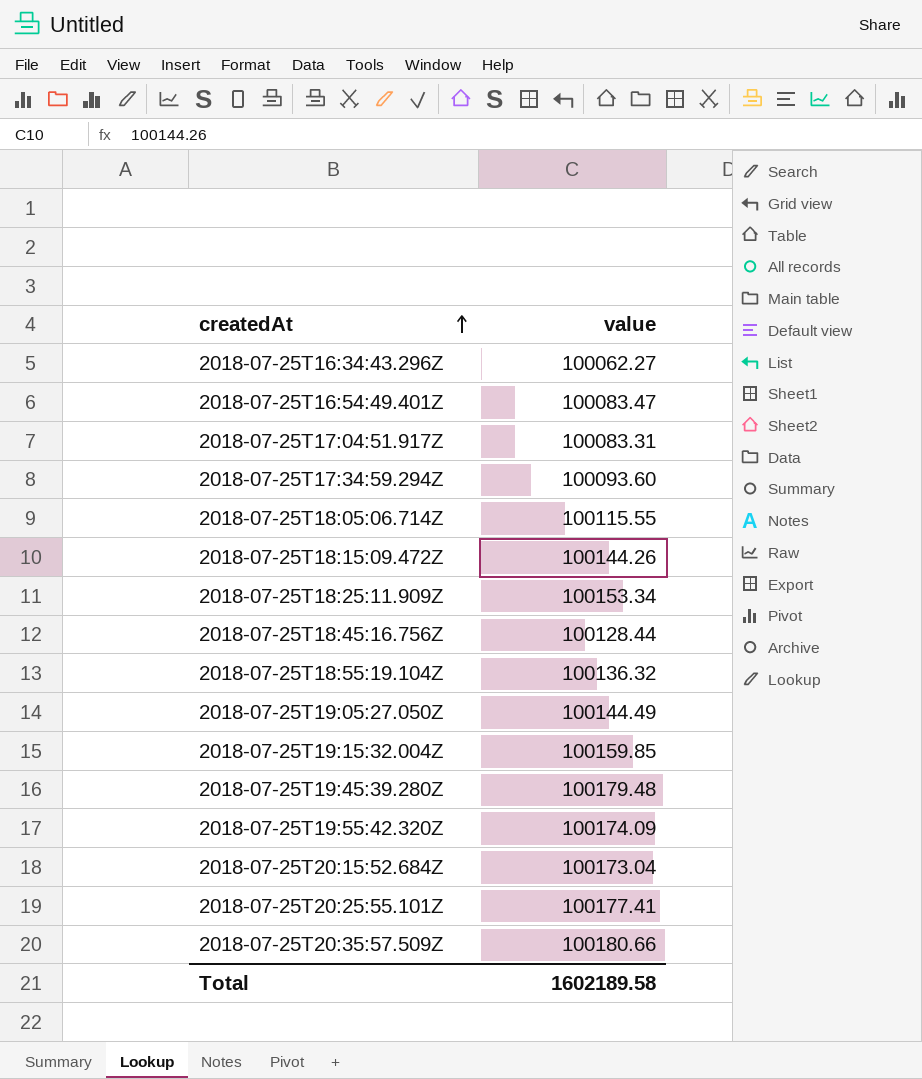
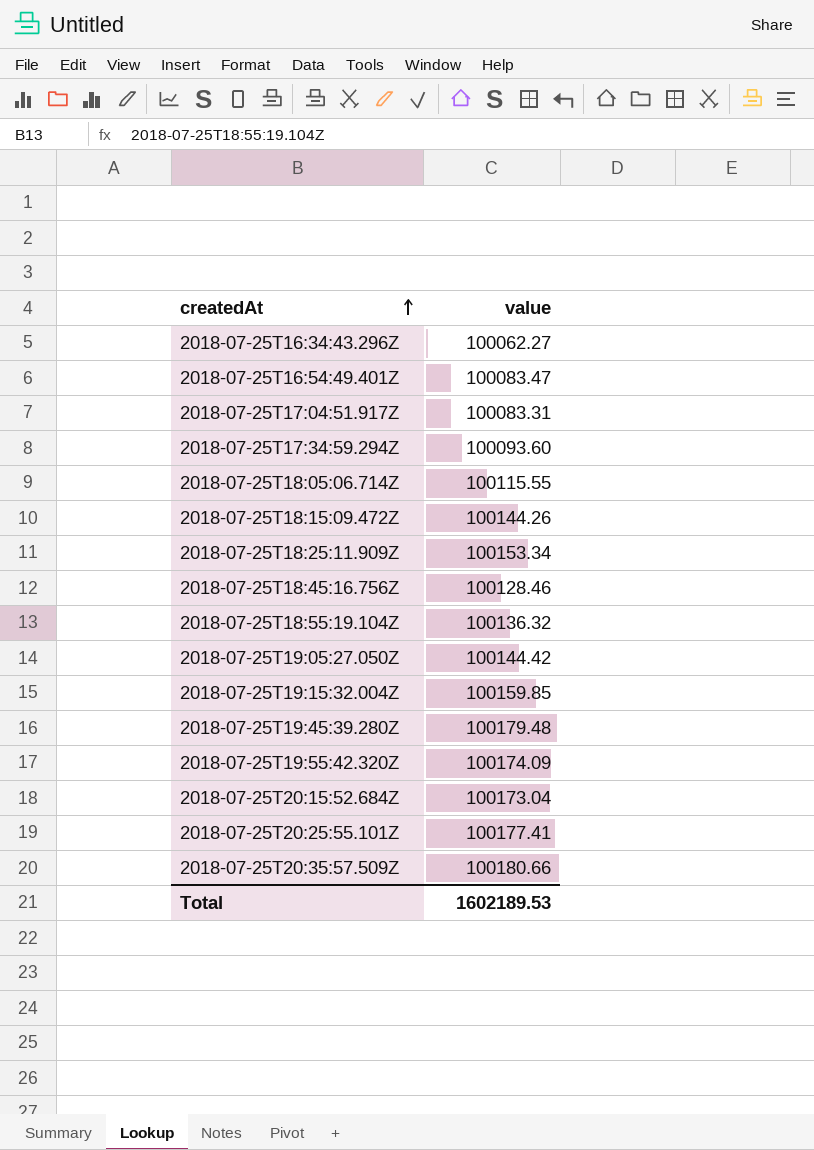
2018-07-25T18:45:16.756Z | value: 100128.44 -> 100128.46
2018-07-25T19:05:27.050Z | value: 100144.49 -> 100144.42
Total | value: 1602189.58 -> 1602189.53

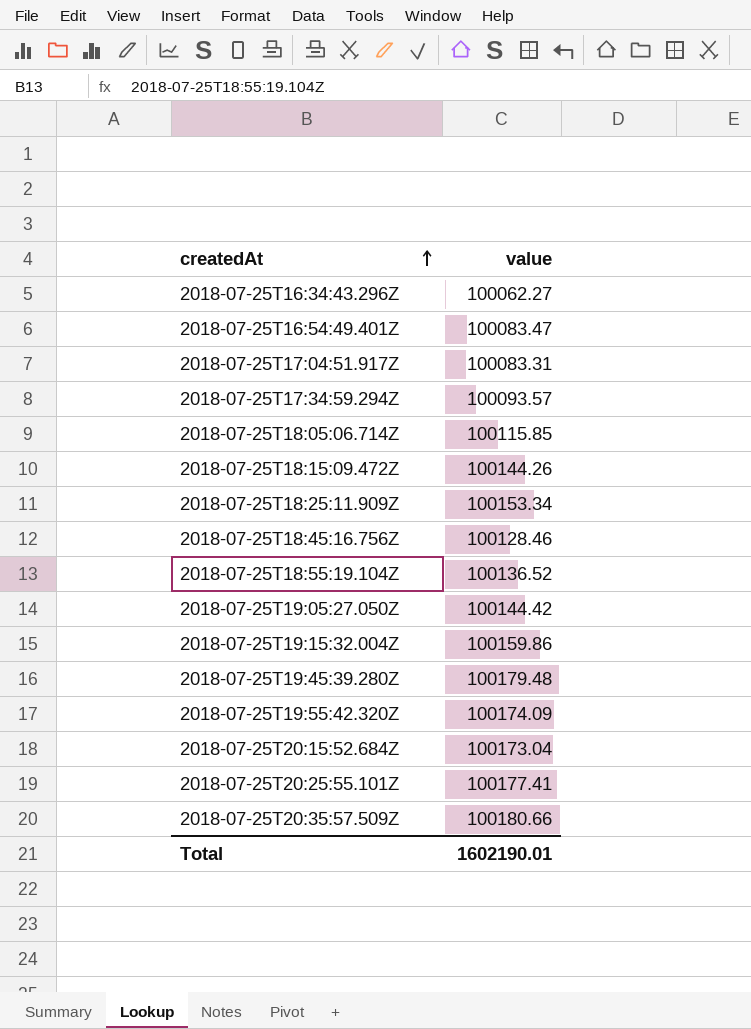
2018-07-25T17:34:59.294Z | value: 100093.60 -> 100093.57
2018-07-25T18:05:06.714Z | value: 100115.55 -> 100115.85
2018-07-25T18:55:19.104Z | value: 100136.32 -> 100136.52
2018-07-25T19:15:32.004Z | value: 100159.85 -> 100159.86
Total | value: 1602189.53 -> 1602190.01

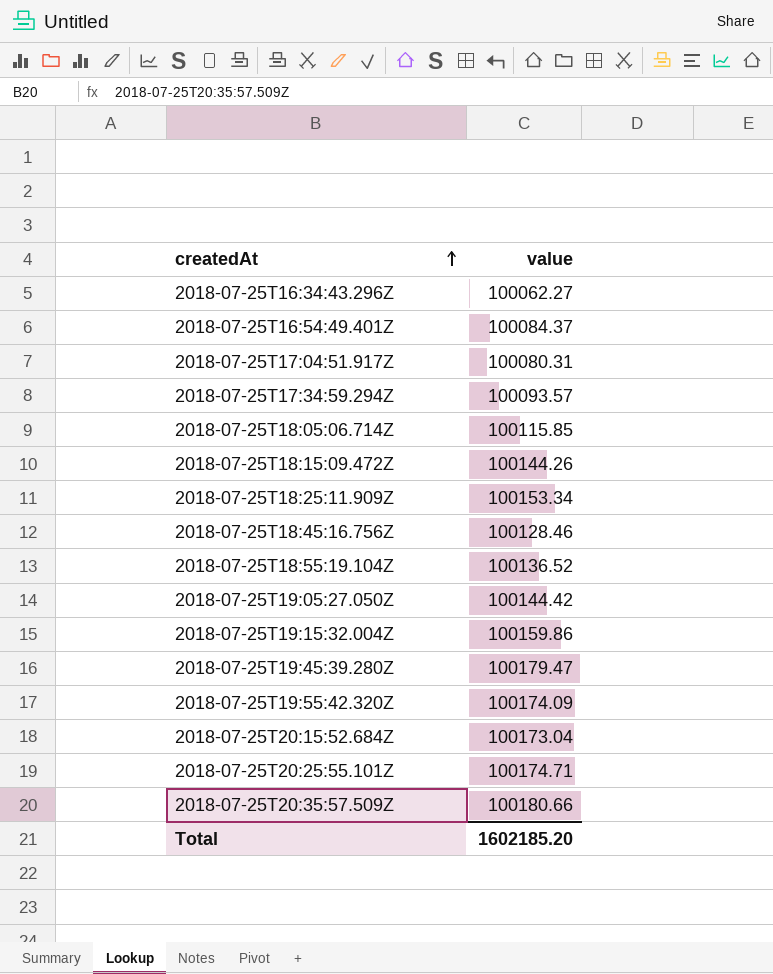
2018-07-25T16:54:49.401Z | value: 100083.47 -> 100084.37
2018-07-25T17:04:51.917Z | value: 100083.31 -> 100080.31
2018-07-25T19:45:39.280Z | value: 100179.48 -> 100179.47
2018-07-25T20:25:55.101Z | value: 100177.41 -> 100174.71
Total | value: 1602190.01 -> 1602185.20

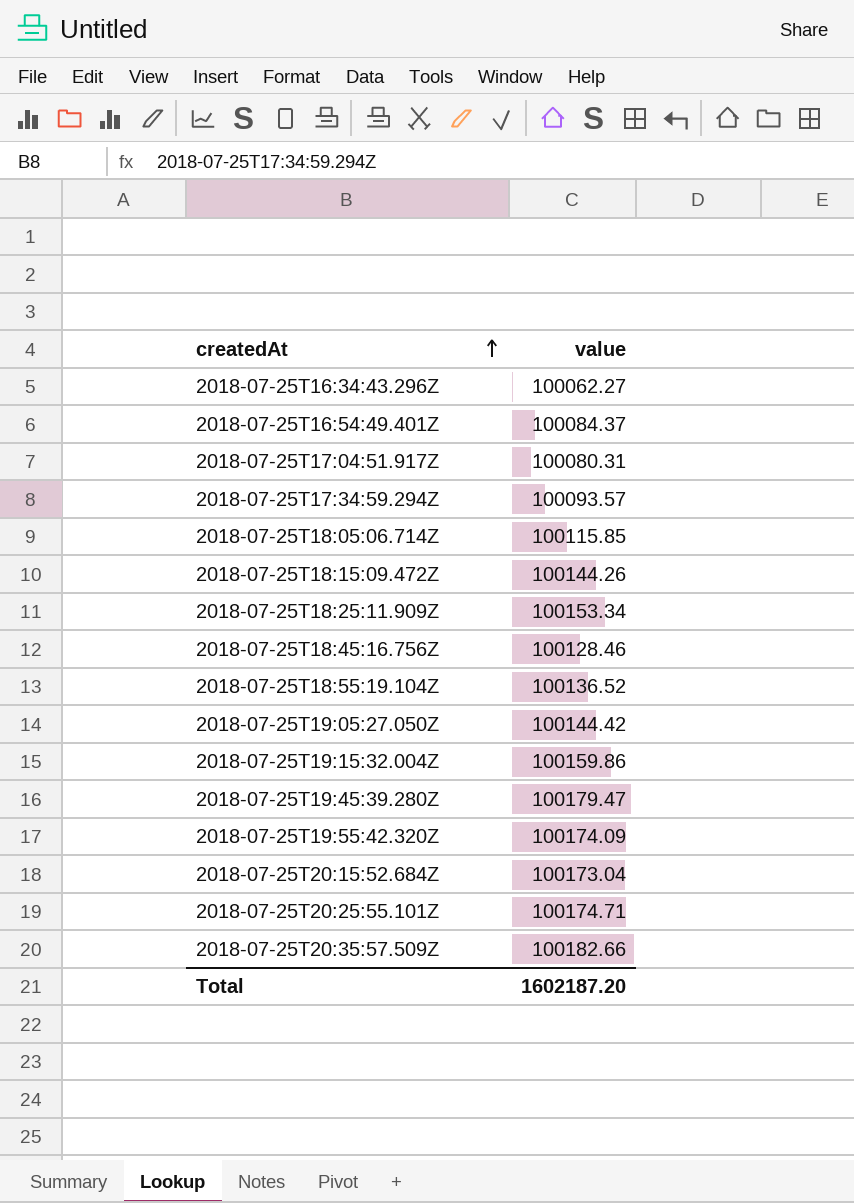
2018-07-25T20:35:57.509Z | value: 100180.66 -> 100182.66
Total | value: 1602185.20 -> 1602187.20

